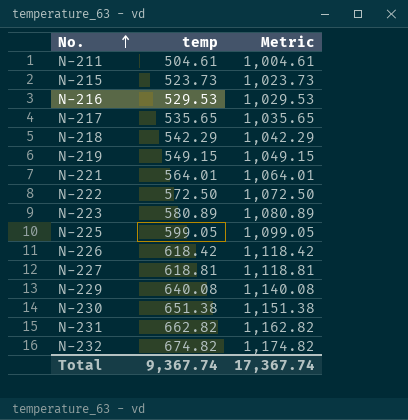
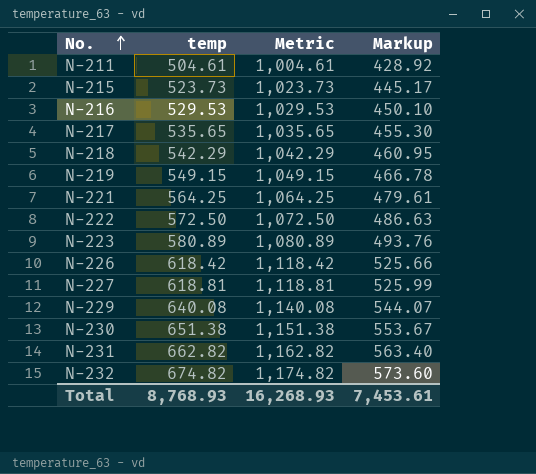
column Markup | formula: none -> [temp] * 0.85
row N-225: 599.05 | 1,099.05 -> none
N-221 | temp: 564.01 -> 564.25
N-221 | Metric: 1,064.01 -> 1,064.25
Total | temp: 9,367.74 -> 8,768.93
Total | Metric: 17,367.74 -> 16,268.93

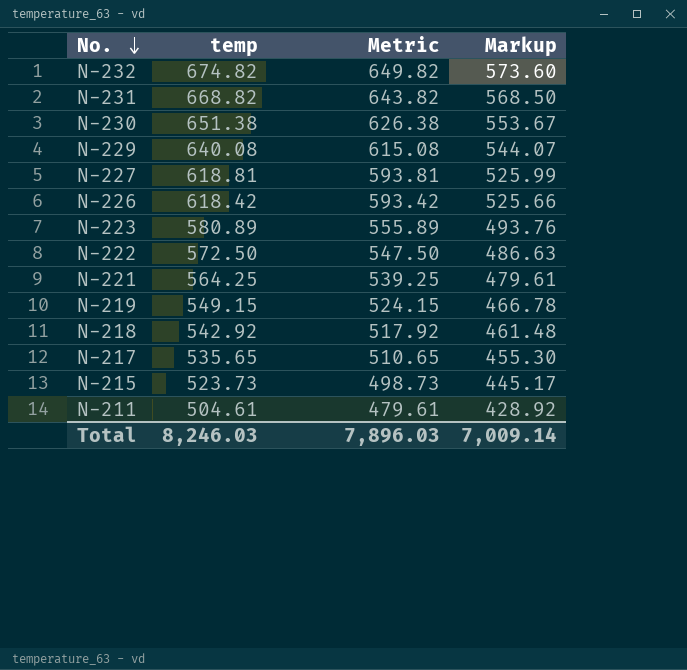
row order: No. ascending -> No. descending
column Metric | formula: [temp] + 500 -> [temp] - 25
row N-216: 529.53 | 1,029.53 | 450.10 -> none
N-231 | temp: 662.82 -> 668.82
N-231 | Markup: 563.40 -> 568.50
N-218 | temp: 542.29 -> 542.92
N-218 | Markup: 460.95 -> 461.48
Total | temp: 8,768.93 -> 8,246.03
Total | Metric: 16,268.93 -> 7,896.03
Total | Markup: 7,453.61 -> 7,009.14

